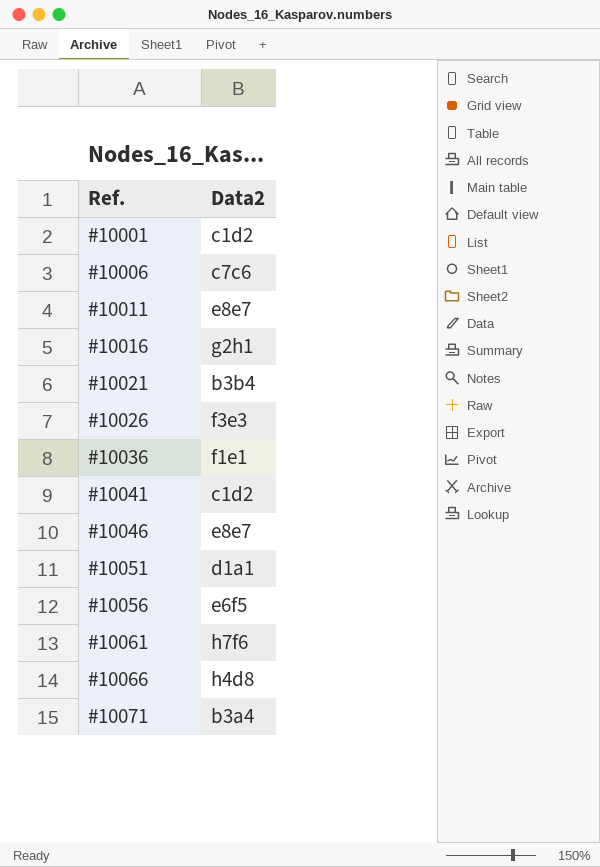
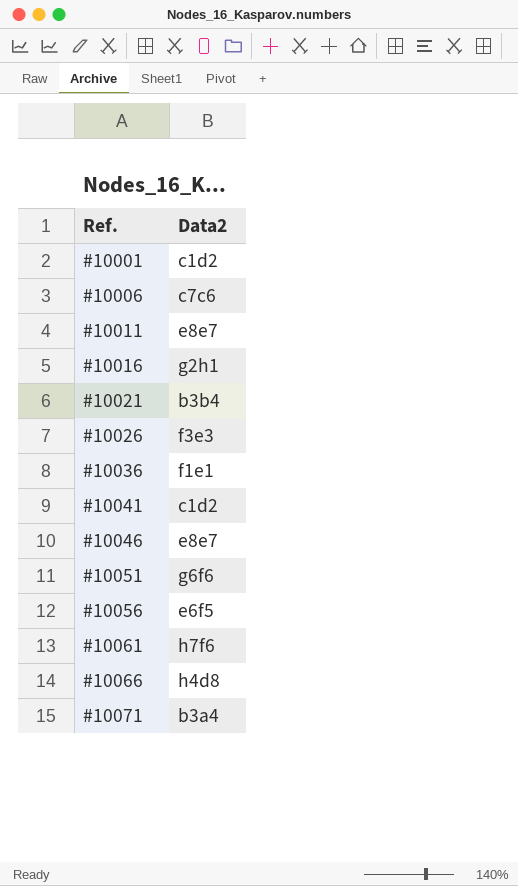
#10051 | Data2: d1a1 -> g6f6

